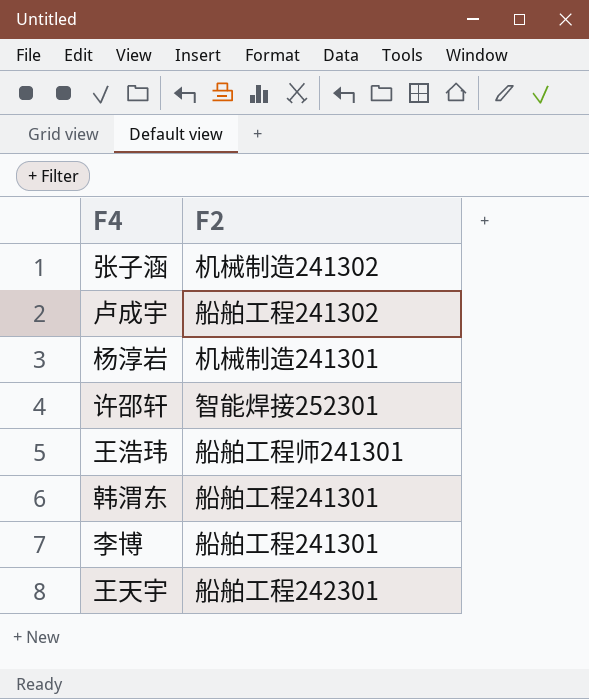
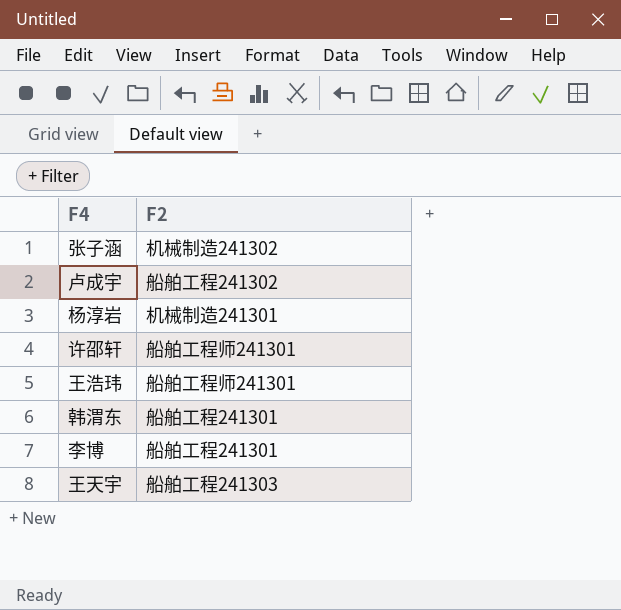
许邵轩 | F2: 智能焊接252301 -> 船舶工程师241301
王天宇 | F2: 船舶工程242301 -> 船舶工程241303

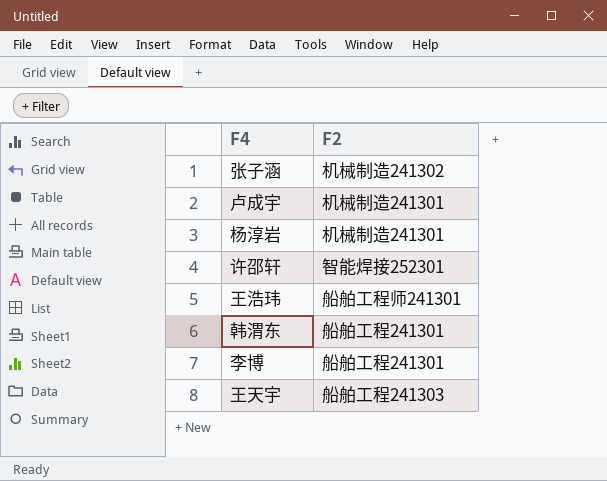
卢成宇 | F2: 船舶工程241302 -> 机械制造241301
许邵轩 | F2: 船舶工程师241301 -> 智能焊接252301

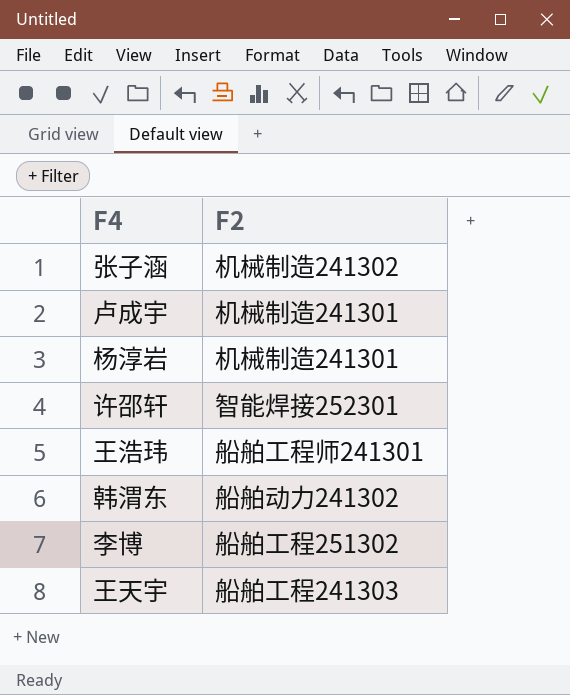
韩渭东 | F2: 船舶工程241301 -> 船舶动力241302
李博 | F2: 船舶工程241301 -> 船舶工程251302

